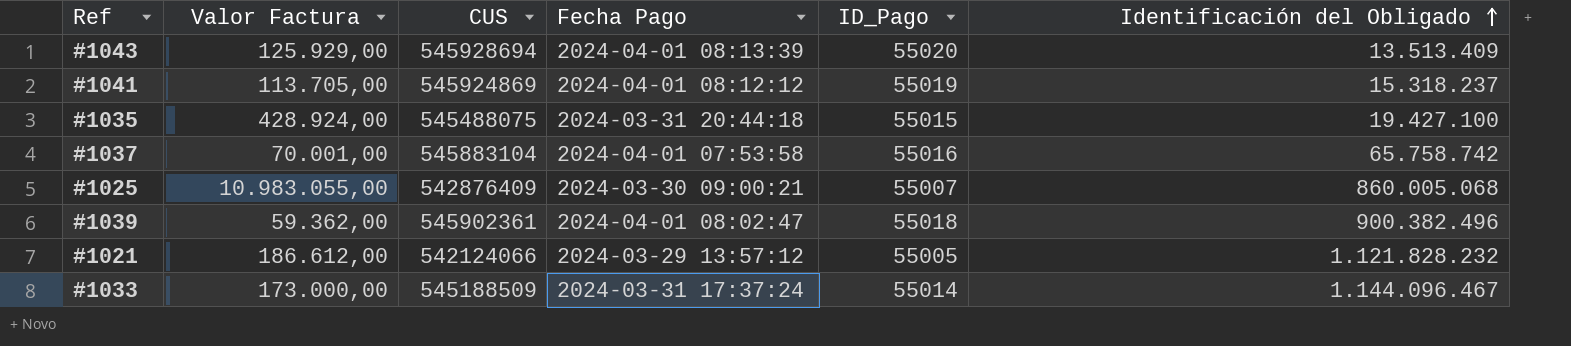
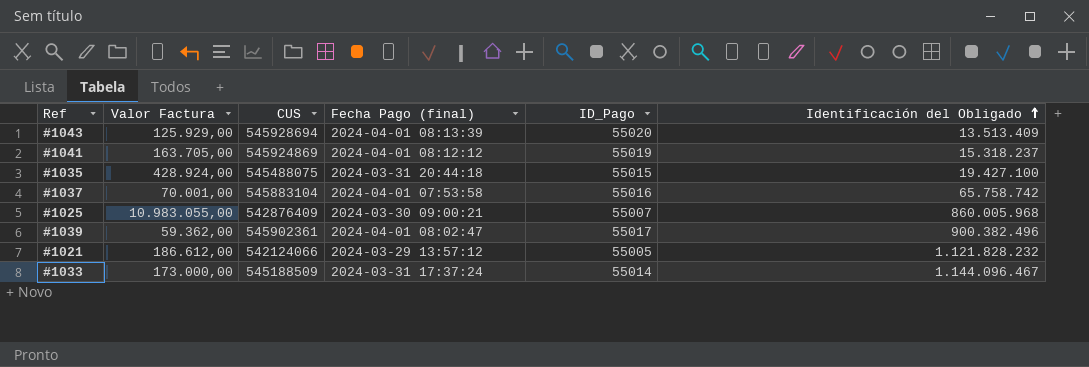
column name: Fecha Pago -> Fecha Pago (final)
#1041 | Valor Factura: 113.705,00 -> 163.705,00
#1025 | Identificación del Obligado: 860.005.068 -> 860.005.968
#1039 | ID_Pago: 55018 -> 55017

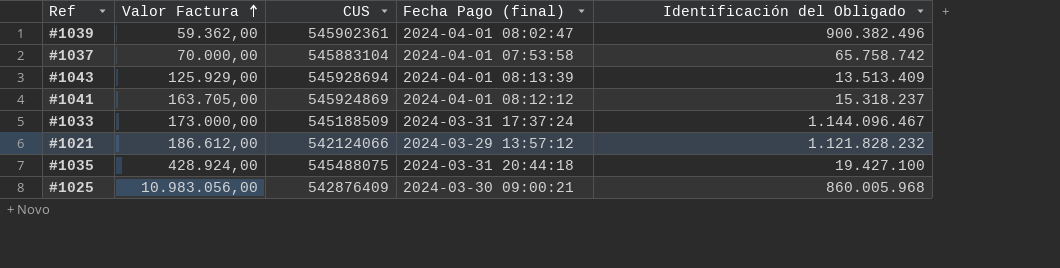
row order: Identificación del Obligado ascending -> Valor Factura ascending
column ID_Pago | position: 5 -> none
#1037 | Valor Factura: 70.001,00 -> 70.000,00
#1025 | Valor Factura: 10.983.055,00 -> 10.983.056,00

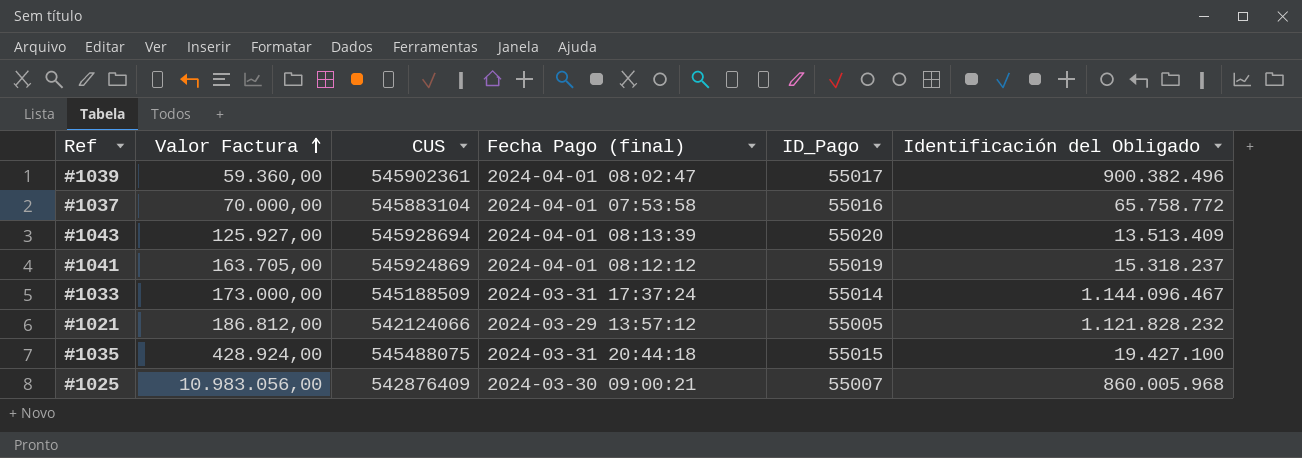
column ID_Pago | position: none -> 5
#1039 | Valor Factura: 59.362,00 -> 59.360,00
#1037 | Identificación del Obligado: 65.758.742 -> 65.758.772
#1043 | Valor Factura: 125.929,00 -> 125.927,00
#1021 | Valor Factura: 186.612,00 -> 186.812,00

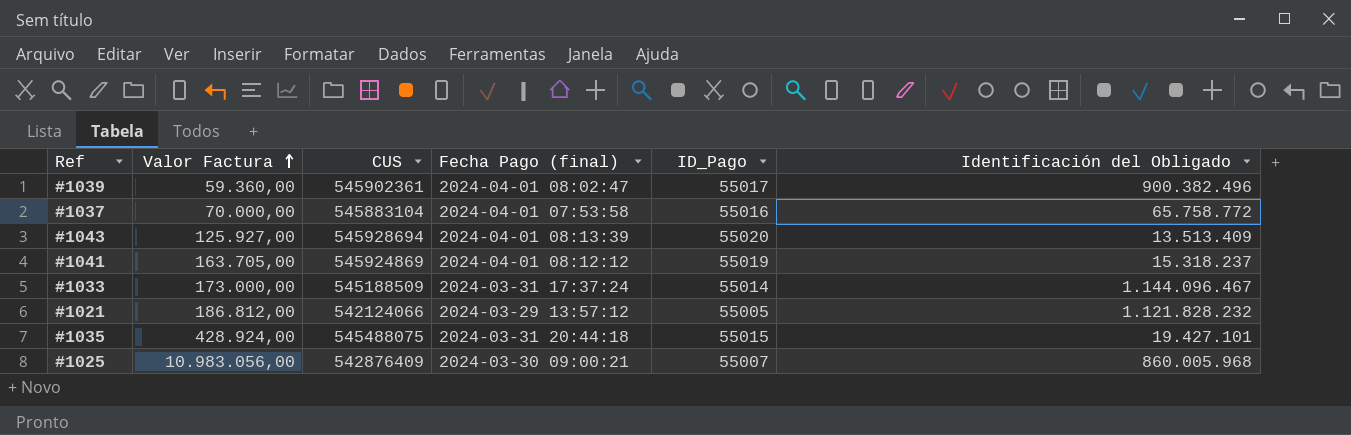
#1035 | Identificación del Obligado: 19.427.100 -> 19.427.101

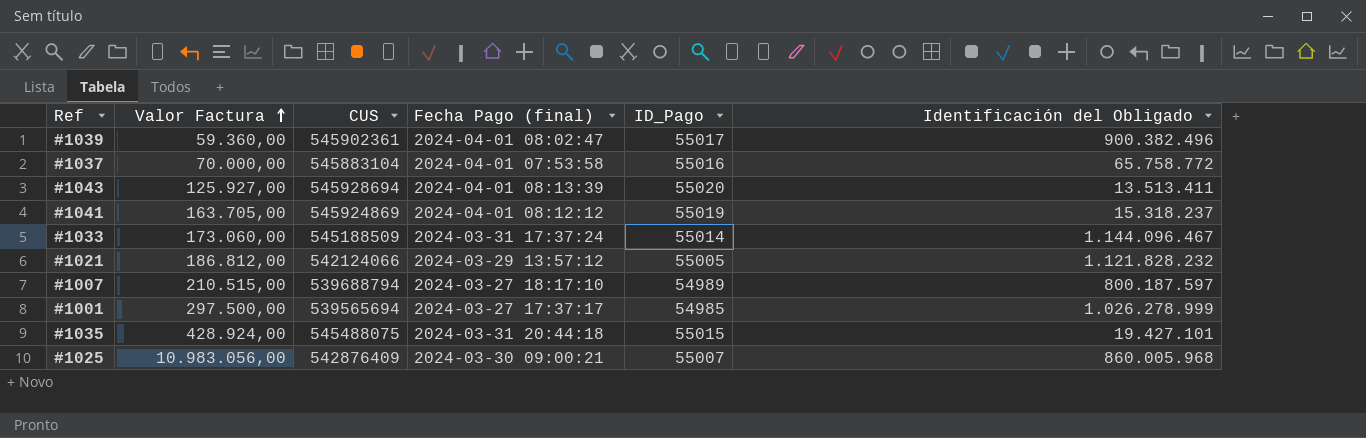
#1043 | Identificación del Obligado: 13.513.409 -> 13.513.411
#1033 | Valor Factura: 173.000,00 -> 173.060,00
row #1007: none -> 210.515,00 | 539688794 | 2024-03-27 18:17:10 | 54989 | 800.187.597
row #1001: none -> 297.500,00 | 539565694 | 2024-03-27 17:37:17 | 54985 | 1.026.278.999

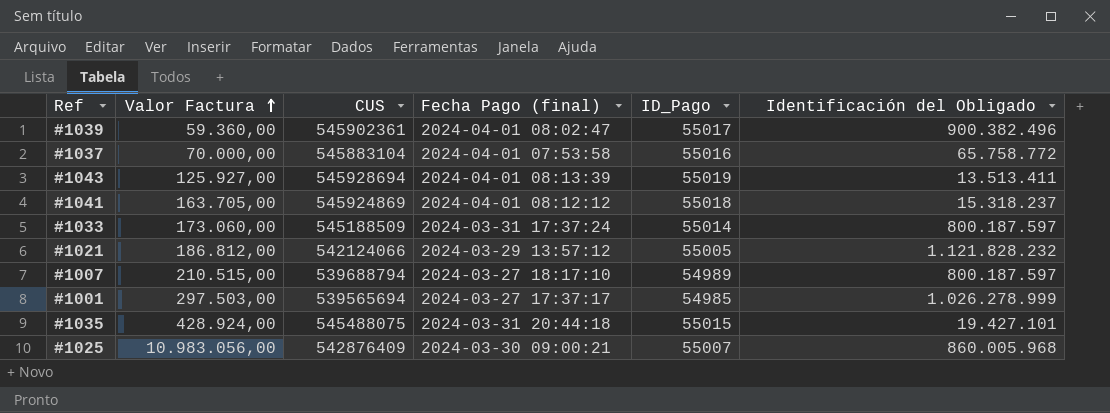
#1043 | ID_Pago: 55020 -> 55019
#1041 | ID_Pago: 55019 -> 55018
#1033 | Identificación del Obligado: 1.144.096.467 -> 800.187.597
#1001 | Valor Factura: 297.500,00 -> 297.503,00

